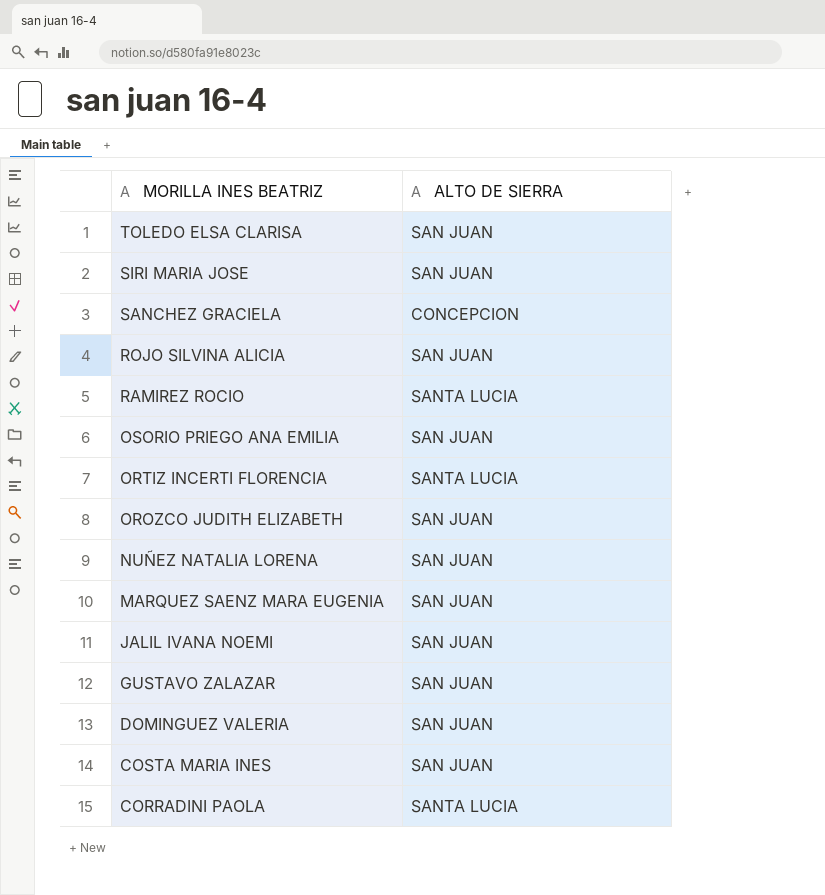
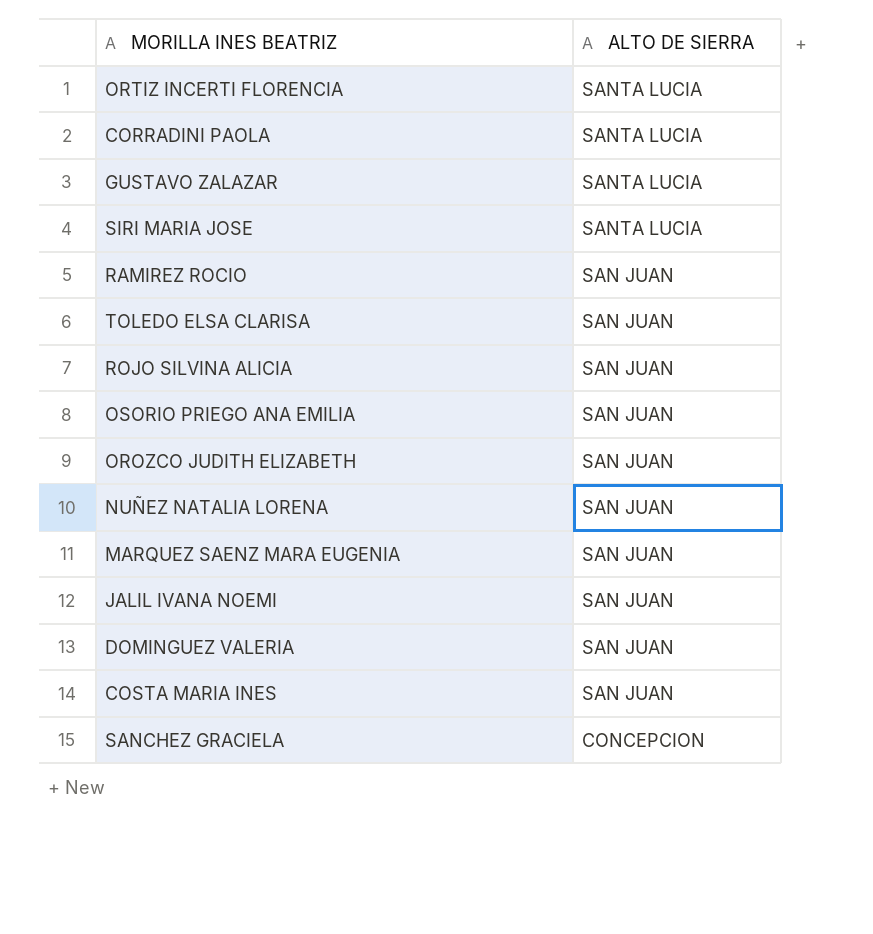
row order: MORILLA INES BEATRIZ descending -> ALTO DE SIERRA descending
GUSTAVO ZALAZAR | ALTO DE SIERRA: SAN JUAN -> SANTA LUCIA
SIRI MARIA JOSE | ALTO DE SIERRA: SAN JUAN -> SANTA LUCIA
RAMIREZ ROCIO | ALTO DE SIERRA: SANTA LUCIA -> SAN JUAN

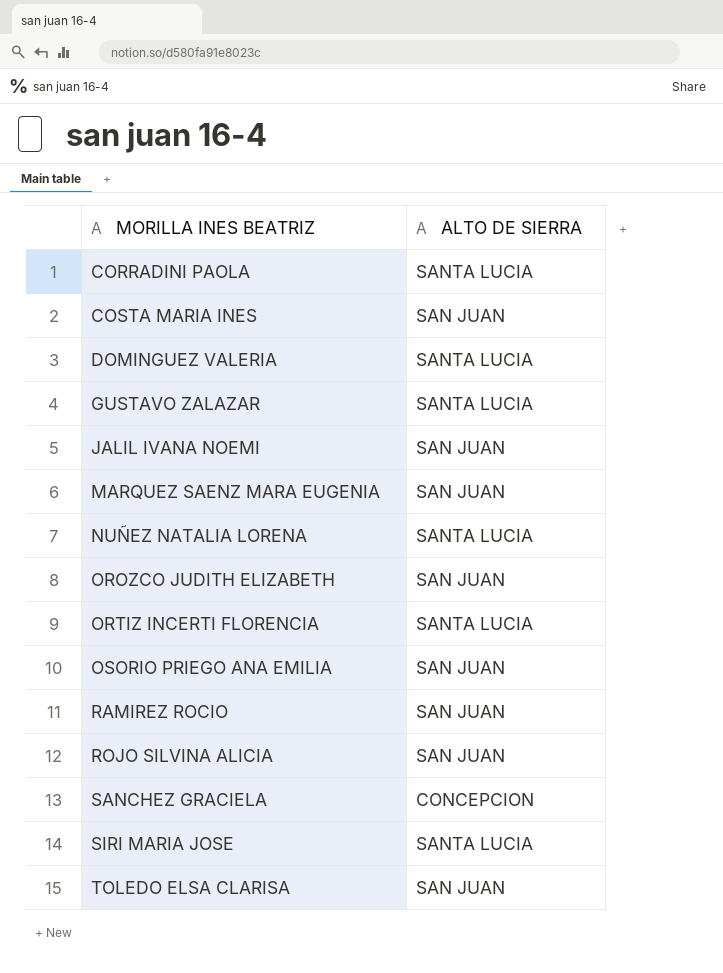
row order: ALTO DE SIERRA descending -> MORILLA INES BEATRIZ ascending
DOMINGUEZ VALERIA | ALTO DE SIERRA: SAN JUAN -> SANTA LUCIA
NUÑEZ NATALIA LORENA | ALTO DE SIERRA: SAN JUAN -> SANTA LUCIA

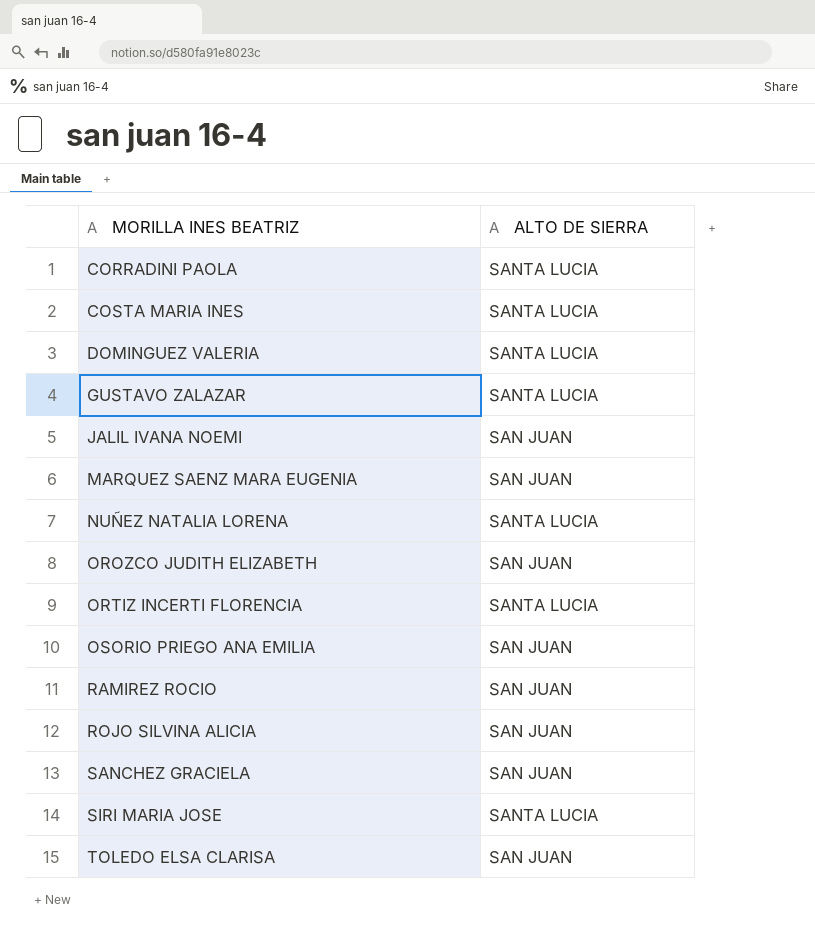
COSTA MARIA INES | ALTO DE SIERRA: SAN JUAN -> SANTA LUCIA
SANCHEZ GRACIELA | ALTO DE SIERRA: CONCEPCION -> SAN JUAN

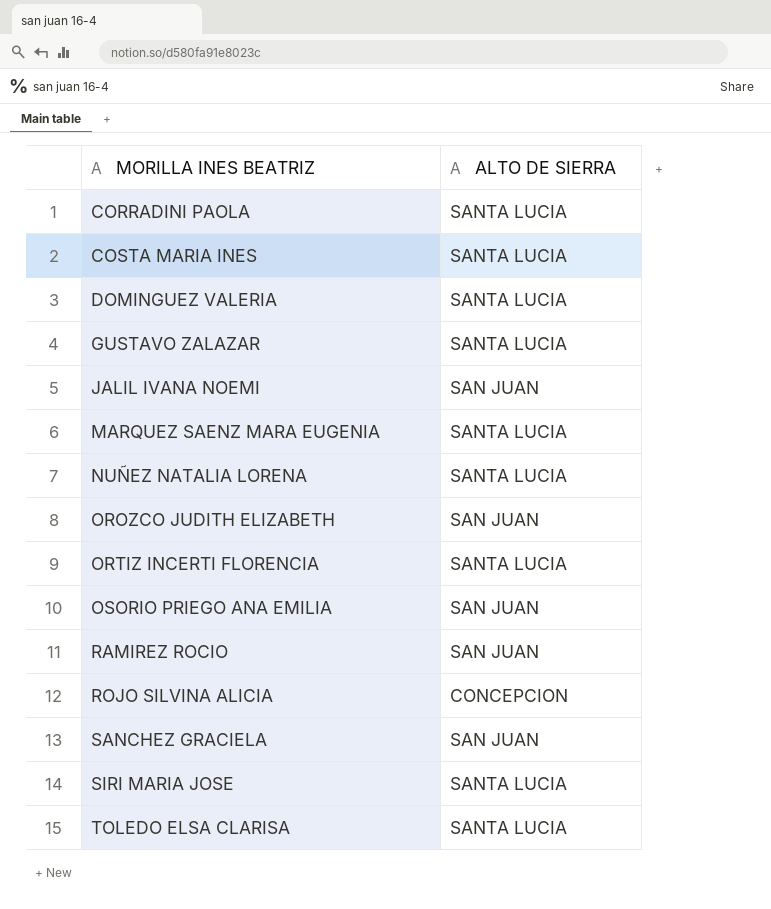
MARQUEZ SAENZ MARA EUGENIA | ALTO DE SIERRA: SAN JUAN -> SANTA LUCIA
ROJO SILVINA ALICIA | ALTO DE SIERRA: SAN JUAN -> CONCEPCION
TOLEDO ELSA CLARISA | ALTO DE SIERRA: SAN JUAN -> SANTA LUCIA

